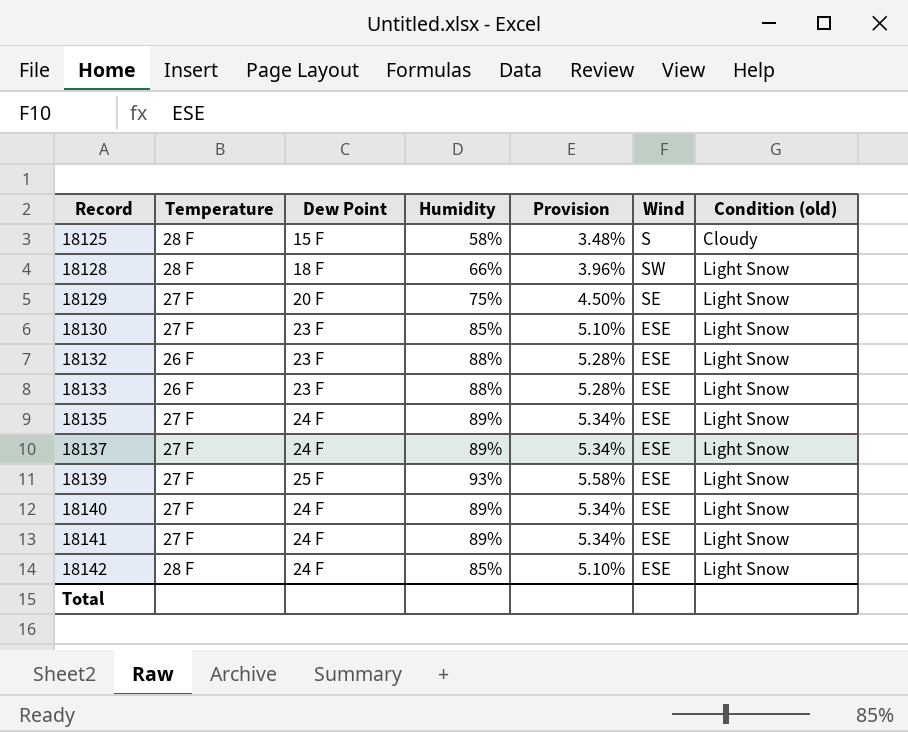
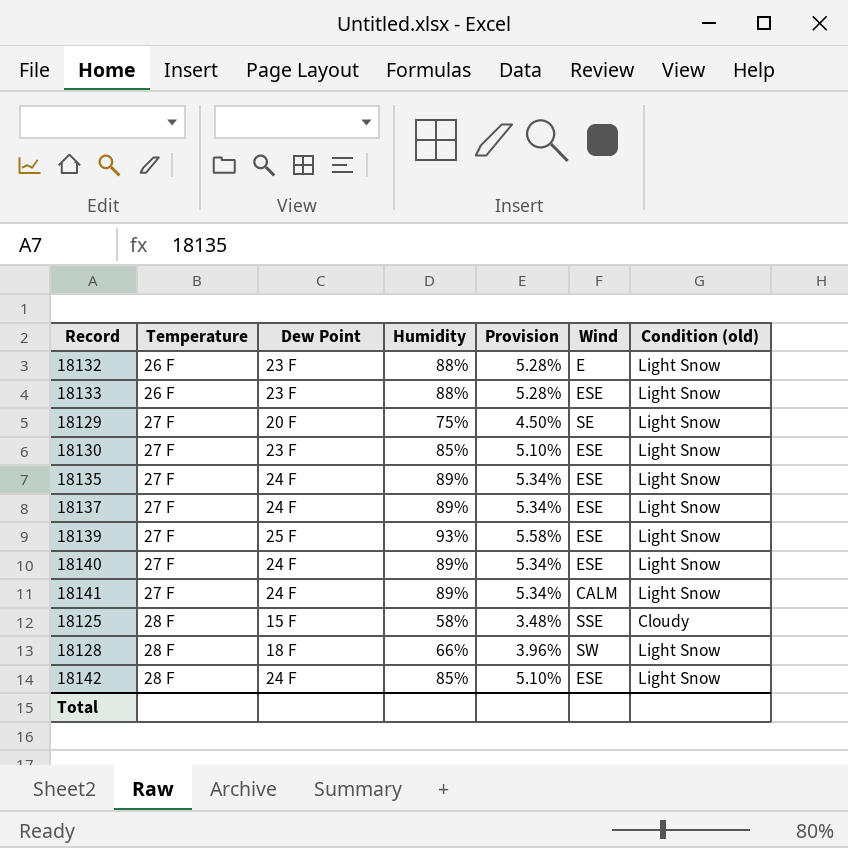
row order: Record ascending -> Temperature ascending
18132 | Wind: ESE -> E
18141 | Wind: ESE -> CALM
18125 | Wind: S -> SSE

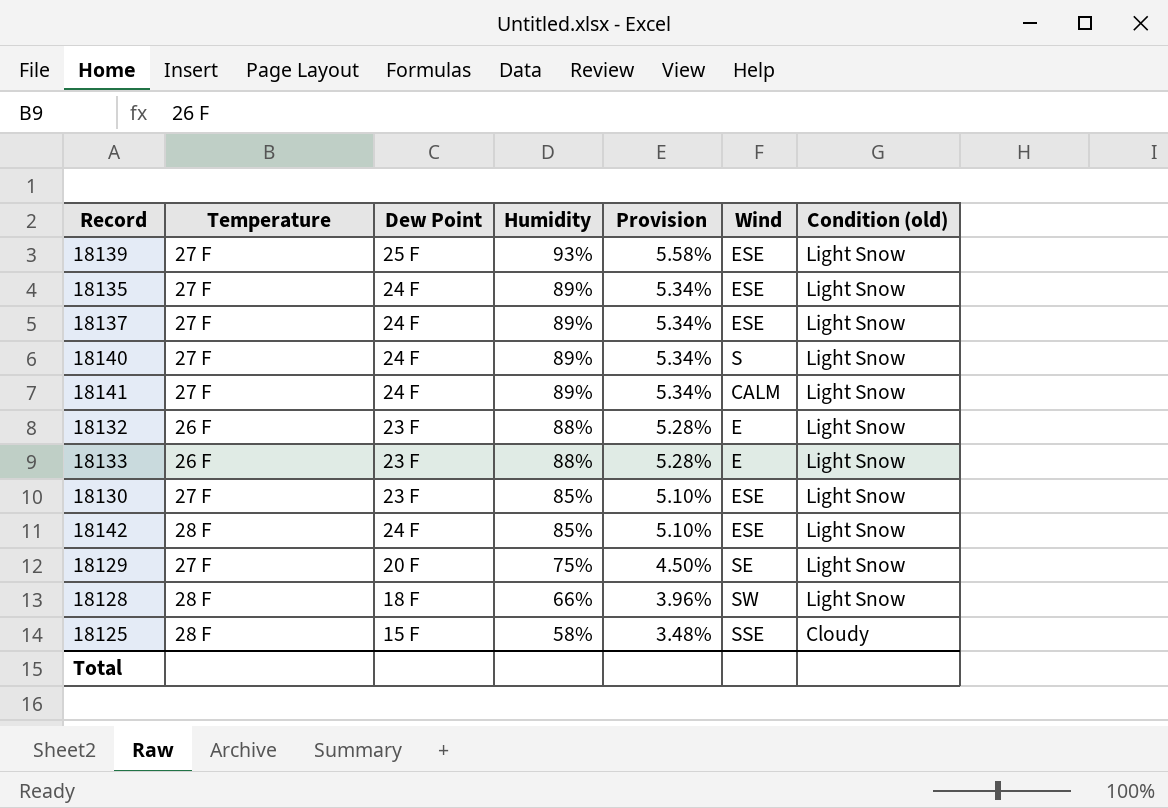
row order: Temperature ascending -> Humidity descending
18140 | Wind: ESE -> S
18133 | Wind: ESE -> E

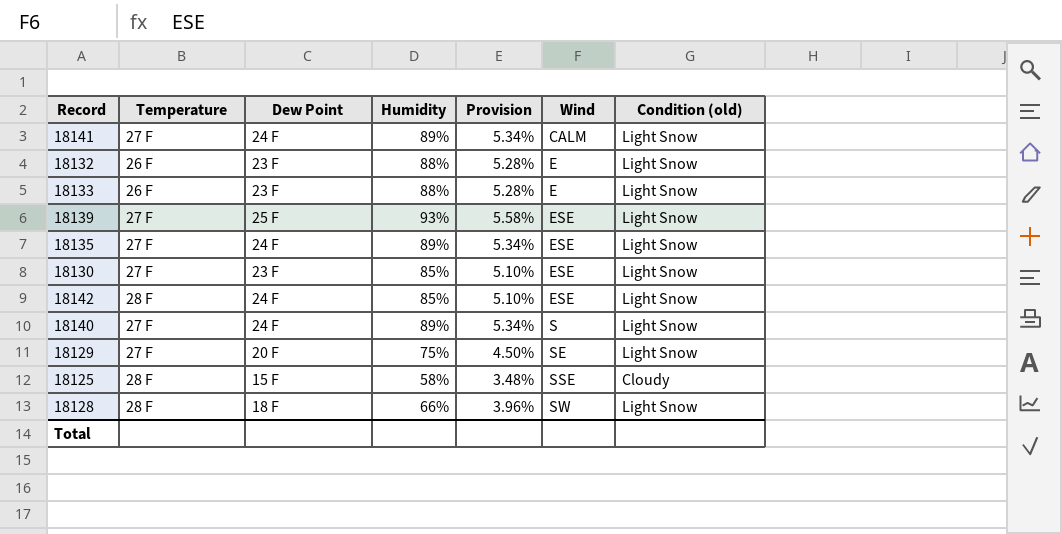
row order: Humidity descending -> Wind ascending
row 18137: 27 F | 24 F | 89% | 5.34% | ESE | Light Snow -> none

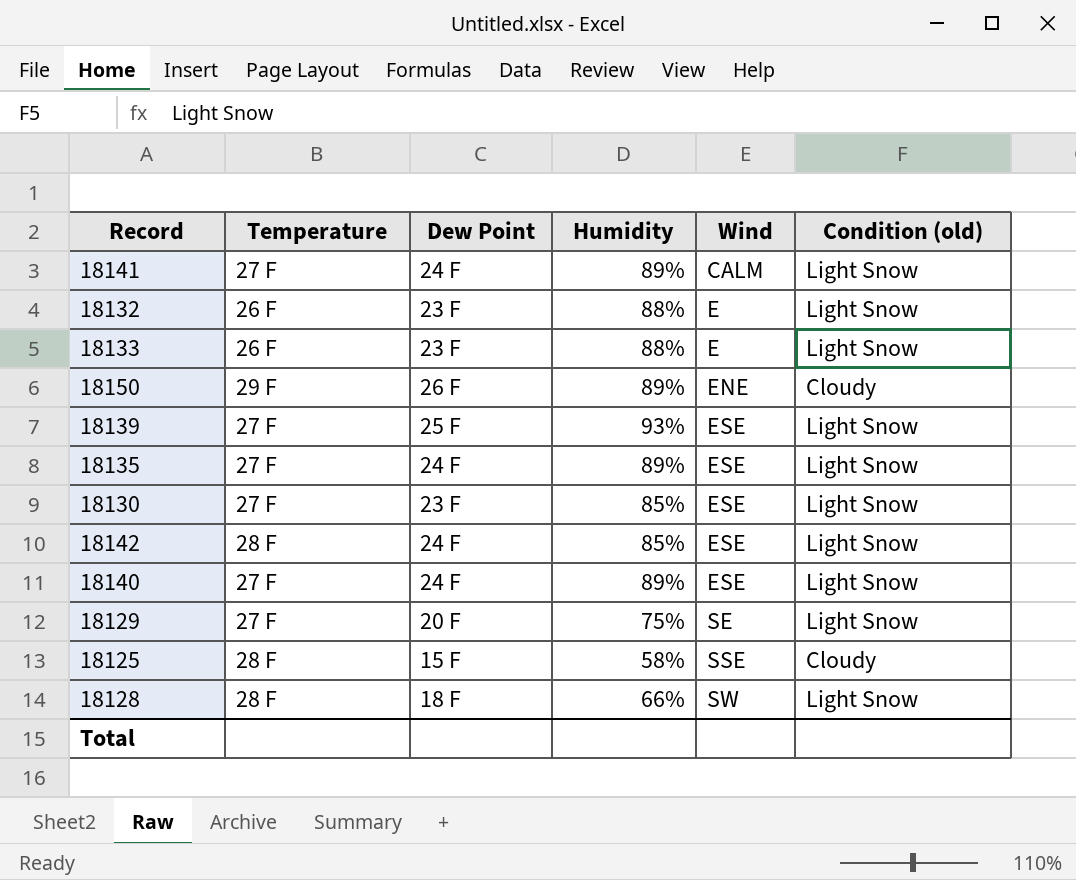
column Provision | formula: [Humidity] * 0.06 -> none
row 18150: none -> 29 F | 26 F | 89% | ENE | Cloudy
18140 | Wind: S -> ESE

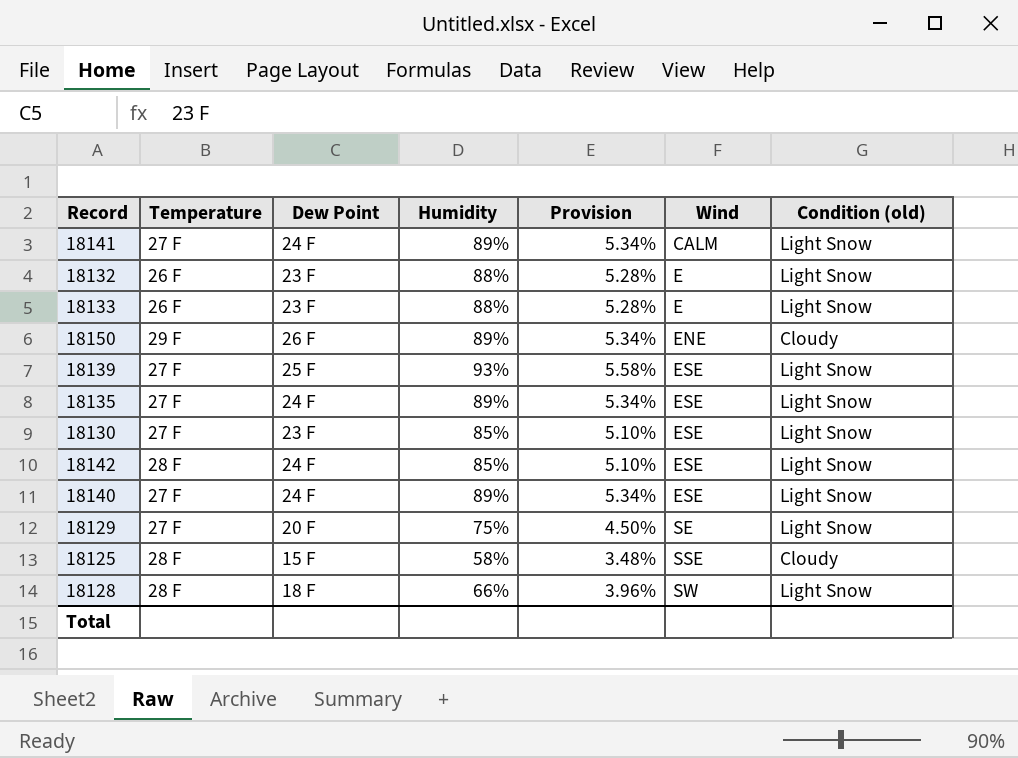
column Provision | formula: none -> [Humidity] * 0.06

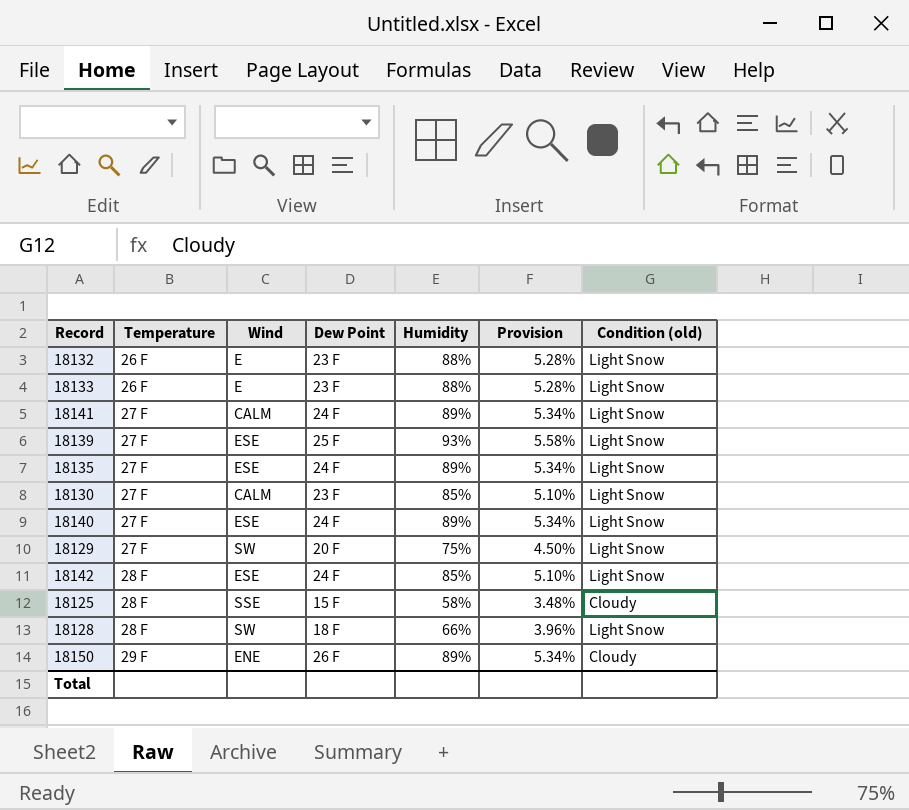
row order: Wind ascending -> Temperature ascending
column Wind | position: 6 -> 3
18130 | Wind: ESE -> CALM
18129 | Wind: SE -> SW

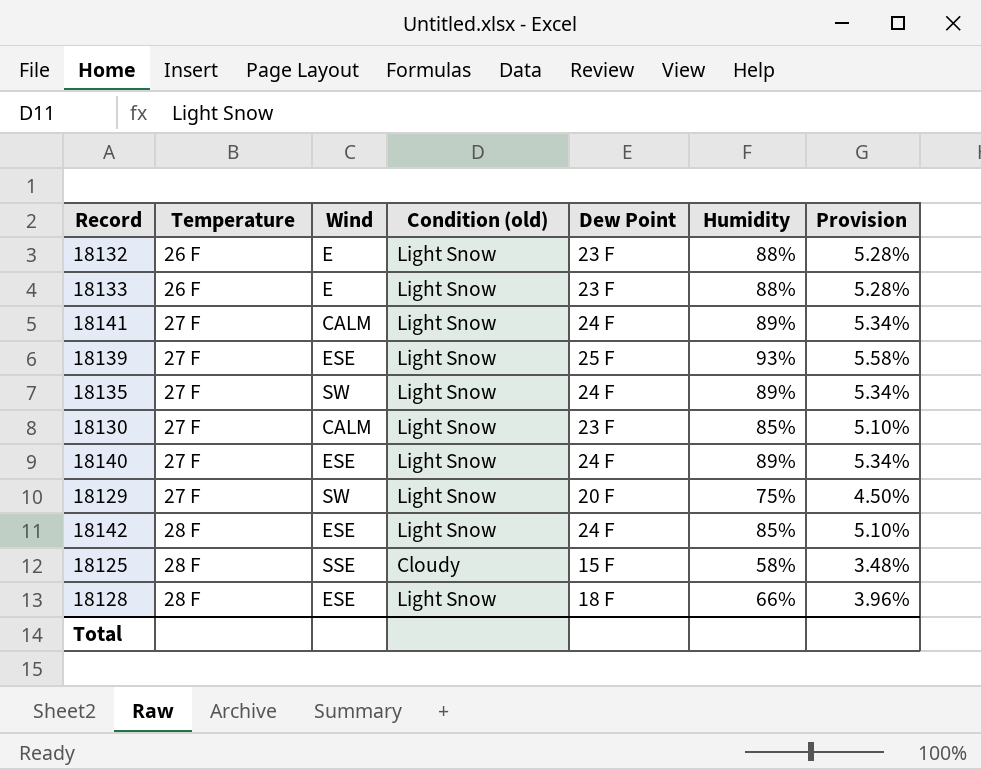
column Condition (old) | position: 7 -> 4
row 18150: 29 F | ENE | 26 F | 89% | 5.34% | Cloudy -> none
18135 | Wind: ESE -> SW
18128 | Wind: SW -> ESE

